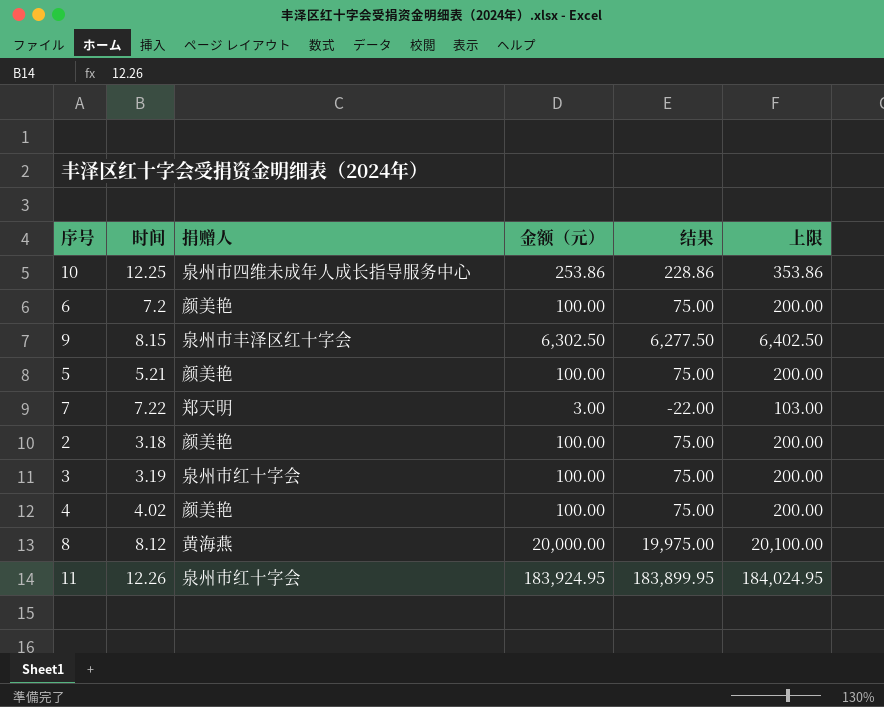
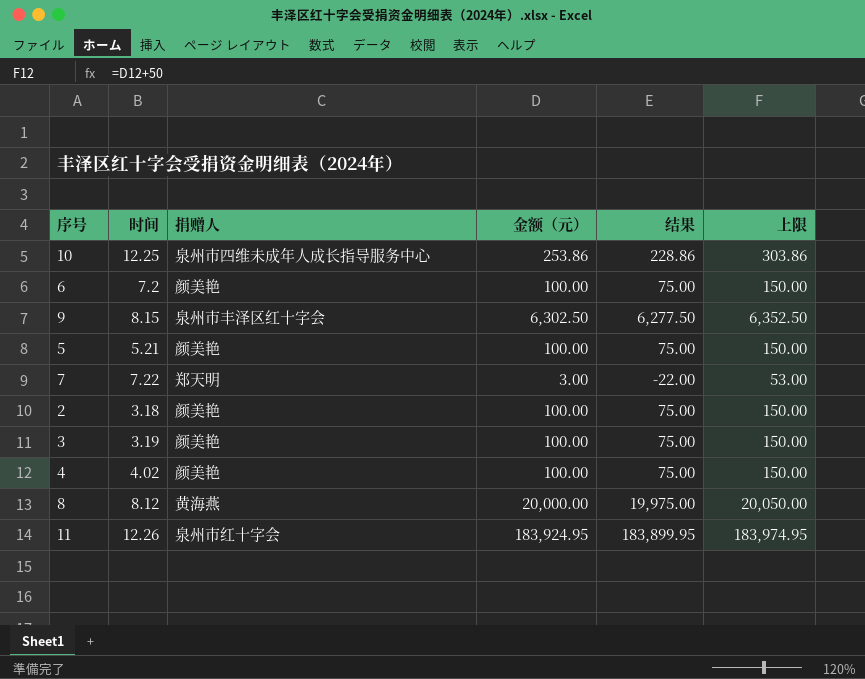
column 上限 | formula: [金额（元）] + 100 -> [金额（元）] + 50
3 | 捐赠人: 泉州市红十字会 -> 颜美艳

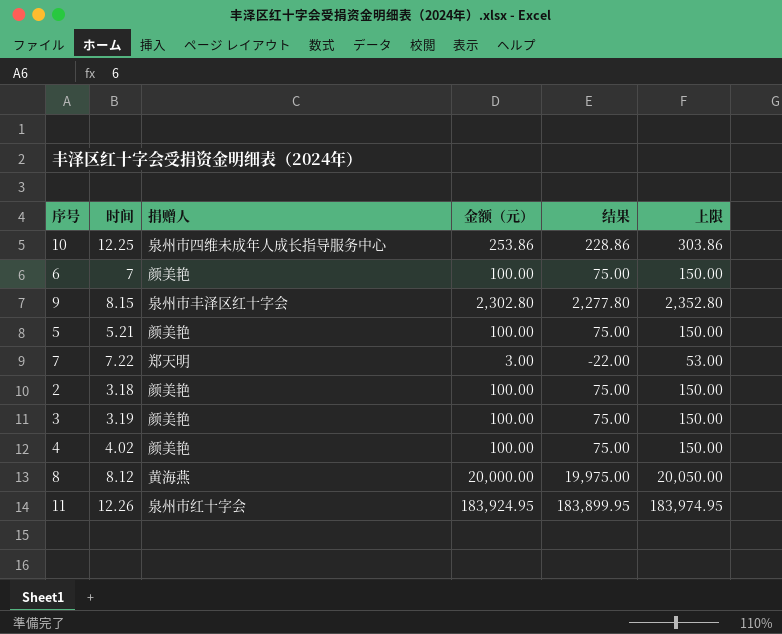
6 | 时间: 7.2 -> 7
9 | 金额（元）: 6,302.50 -> 2,302.80
9 | 结果: 6,277.50 -> 2,277.80
9 | 上限: 6,352.50 -> 2,352.80

